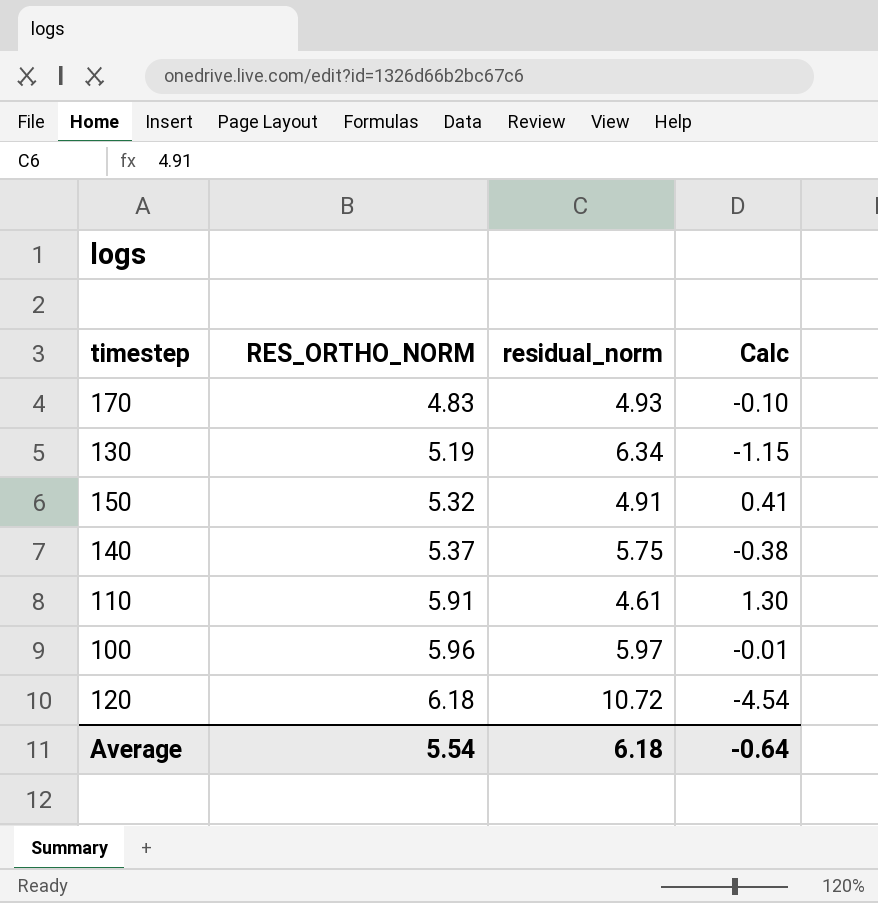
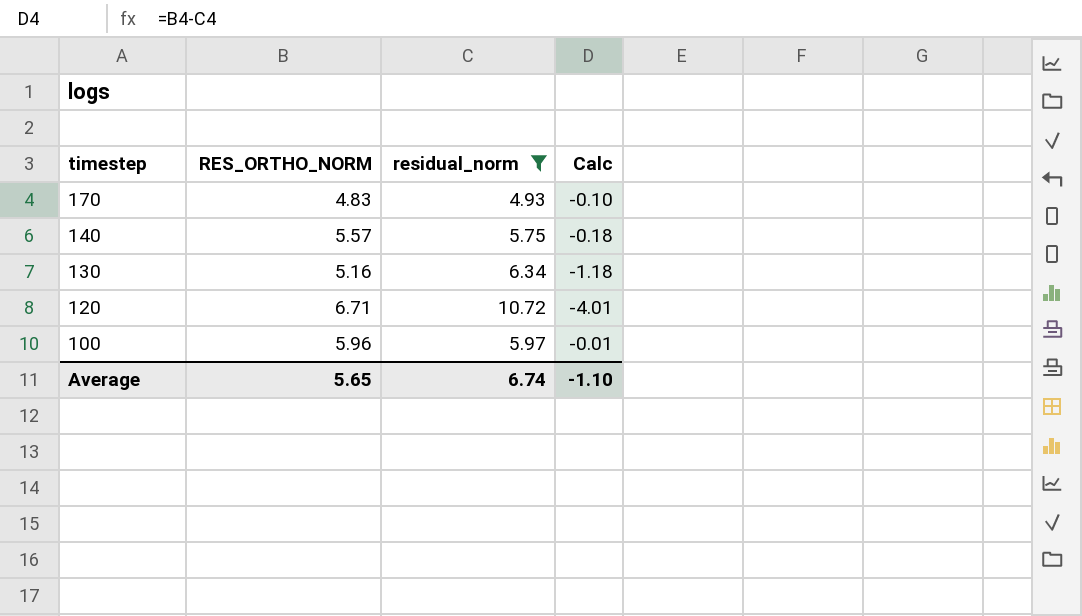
filter: none -> residual_norm >= 4.93
row order: RES_ORTHO_NORM ascending -> timestep descending
140 | RES_ORTHO_NORM: 5.37 -> 5.57
140 | Calc: -0.38 -> -0.18
130 | RES_ORTHO_NORM: 5.19 -> 5.16
130 | Calc: -1.15 -> -1.18
120 | RES_ORTHO_NORM: 6.18 -> 6.71
120 | Calc: -4.54 -> -4.01
Average | RES_ORTHO_NORM: 5.54 -> 5.65
Average | residual_norm: 6.18 -> 6.74
Average | Calc: -0.64 -> -1.10

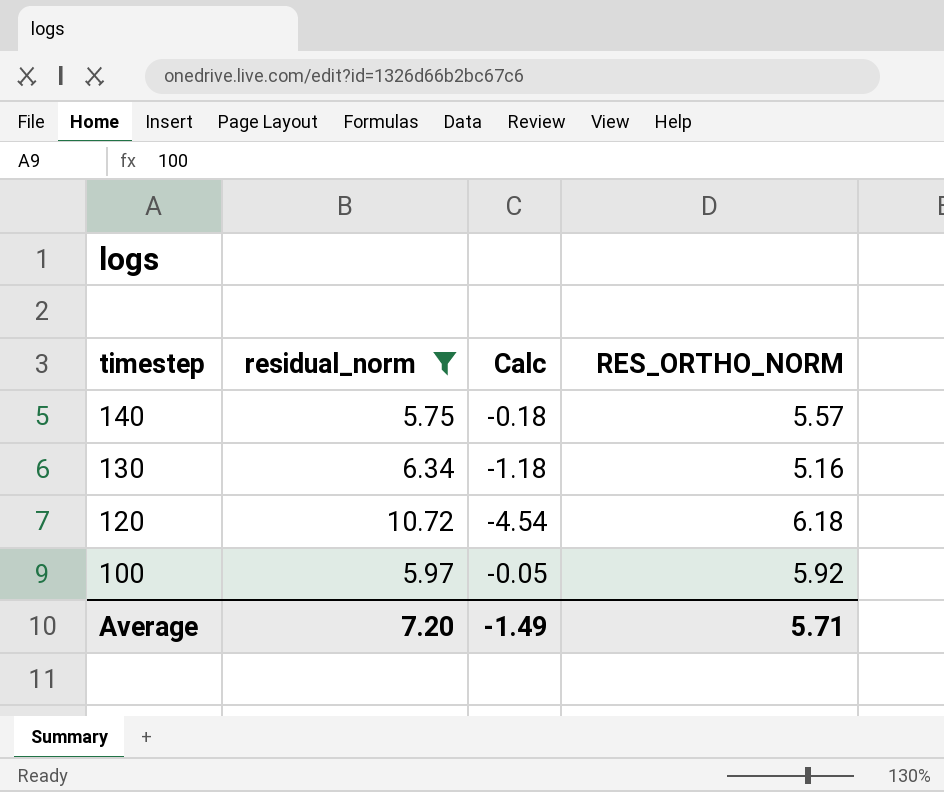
column RES_ORTHO_NORM | position: 2 -> 4
row 170: 4.83 | 4.93 | -0.10 -> none
120 | Calc: -4.01 -> -4.54
120 | RES_ORTHO_NORM: 6.71 -> 6.18
100 | Calc: -0.01 -> -0.05
100 | RES_ORTHO_NORM: 5.96 -> 5.92
Average | residual_norm: 6.74 -> 7.20
Average | Calc: -1.10 -> -1.49
Average | RES_ORTHO_NORM: 5.65 -> 5.71

